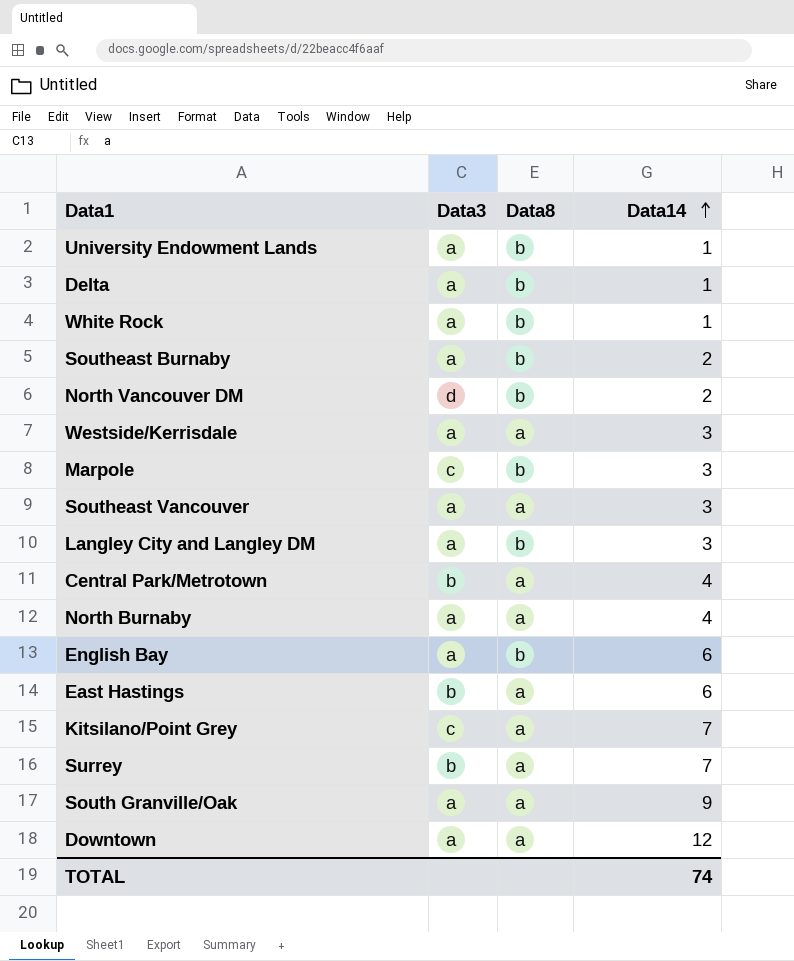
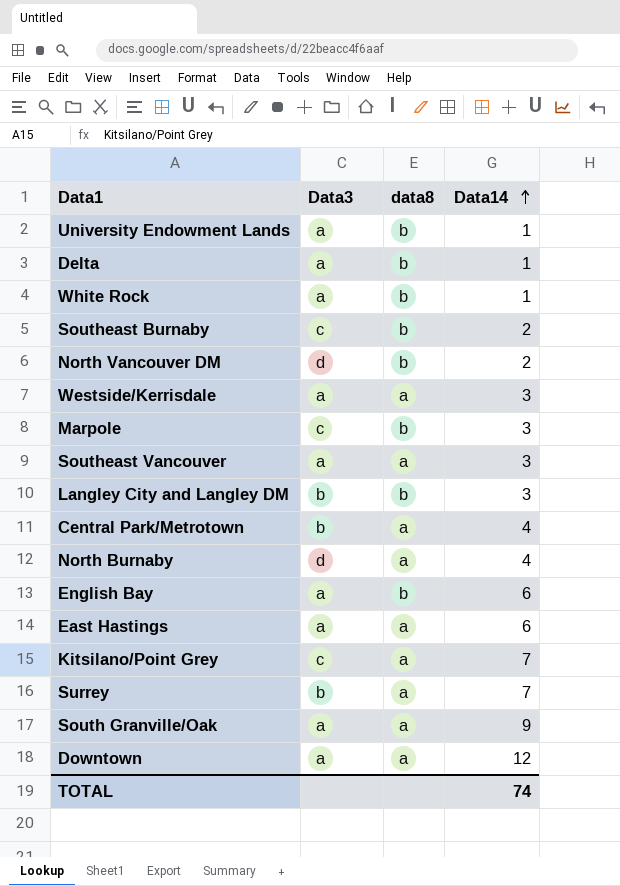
column name: Data8 -> data8
Southeast Burnaby | Data3: a -> c
Langley City and Langley DM | Data3: a -> b
North Burnaby | Data3: a -> d
East Hastings | Data3: b -> a

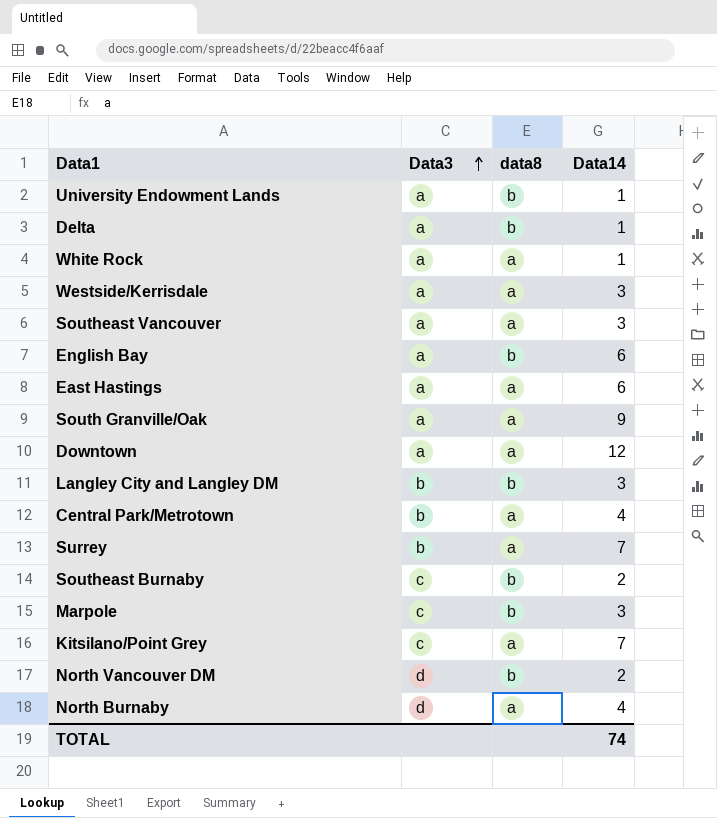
row order: Data14 ascending -> Data3 ascending
White Rock | data8: b -> a

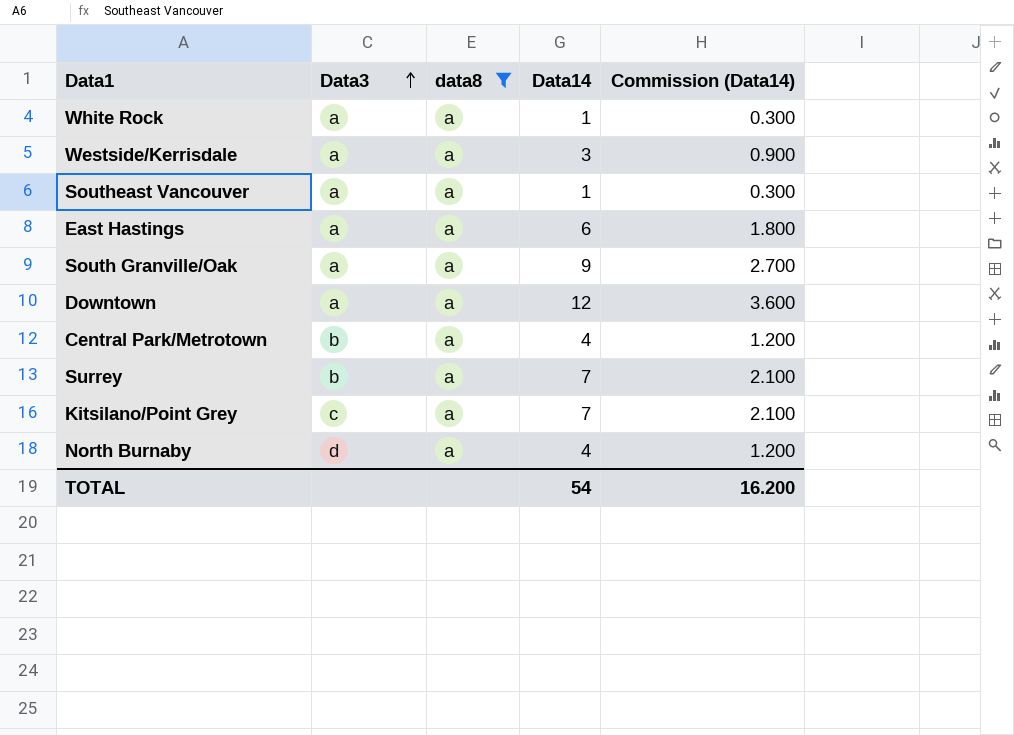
filter: none -> data8 = a
column Commission (Data14) | formula: none -> [Data14] * 0.3
Southeast Vancouver | Data14: 3 -> 1
TOTAL | Data14: 74 -> 54

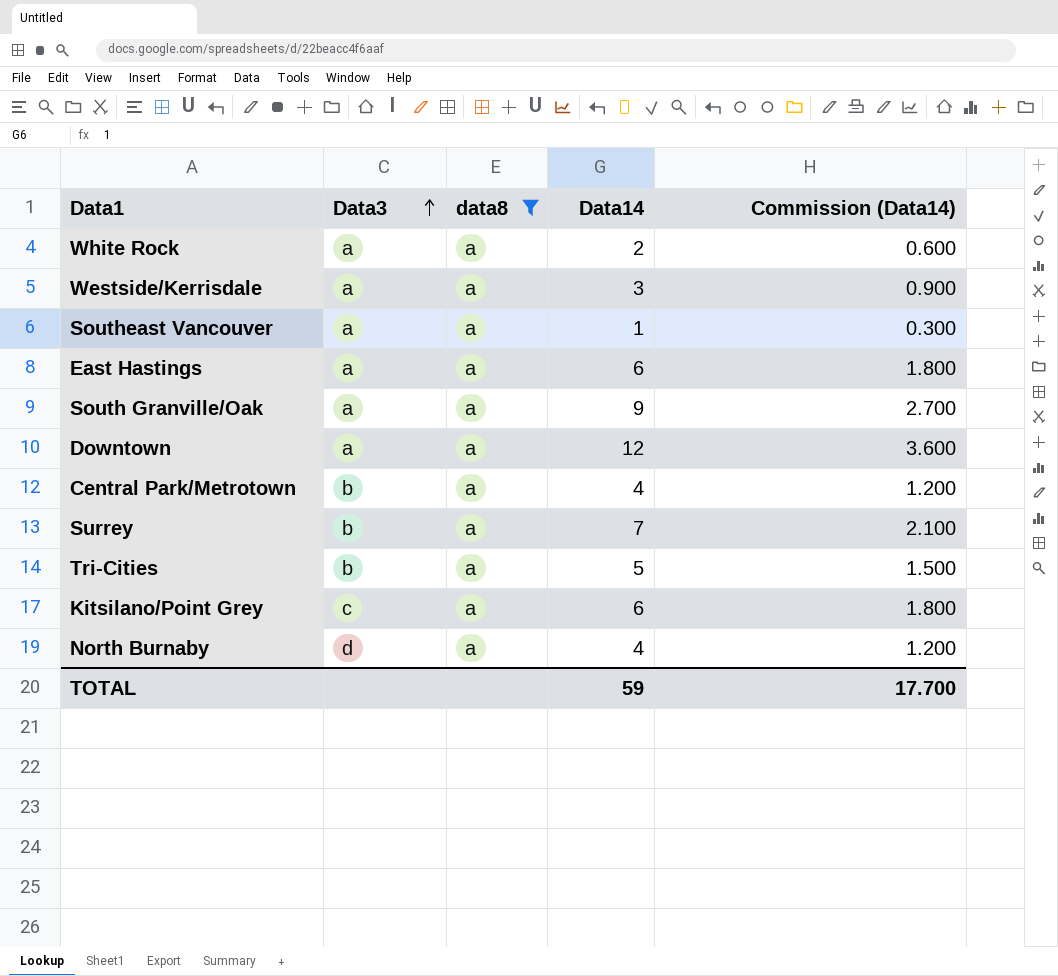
White Rock | Data14: 1 -> 2
White Rock | Commission (Data14): 0.300 -> 0.600
row Tri-Cities: none -> b | a | 5 | 1.500
Kitsilano/Point Grey | Data14: 7 -> 6
Kitsilano/Point Grey | Commission (Data14): 2.100 -> 1.800
TOTAL | Data14: 54 -> 59
TOTAL | Commission (Data14): 16.200 -> 17.700

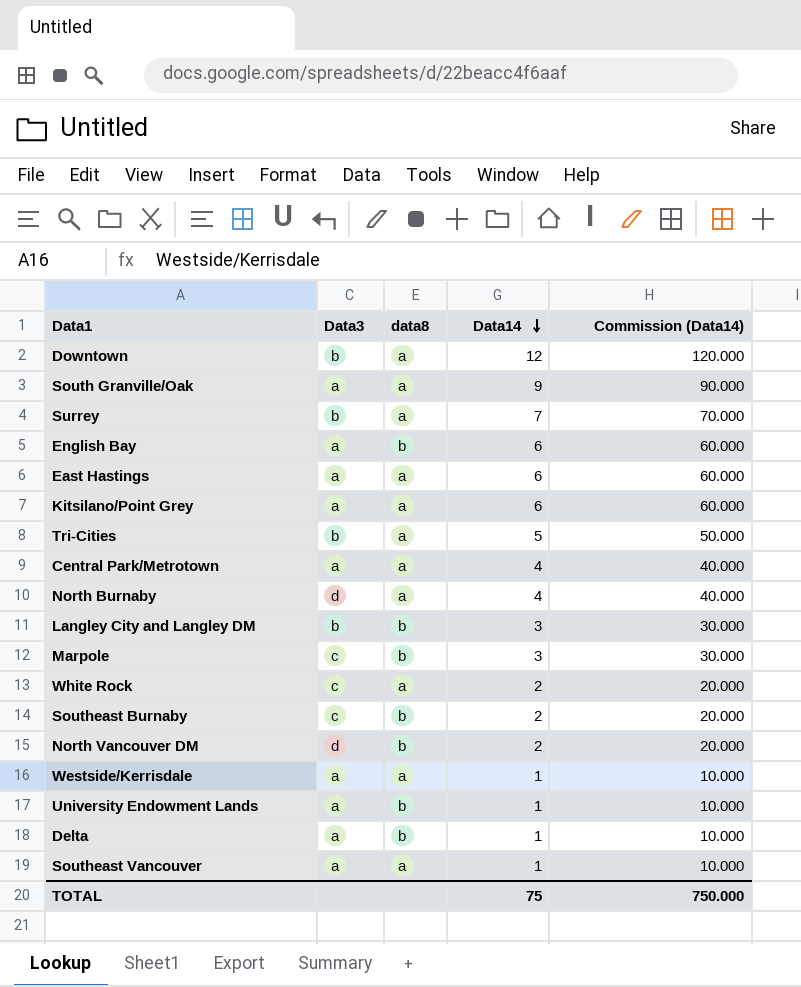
filter: data8 = a -> none
row order: Data3 ascending -> Data14 descending
column Commission (Data14) | formula: [Data14] * 0.3 -> [Data14] * 10
Downtown | Data3: a -> b
Kitsilano/Point Grey | Data3: c -> a
Central Park/Metrotown | Data3: b -> a
White Rock | Data3: a -> c
Westside/Kerrisdale | Data14: 3 -> 1
TOTAL | Data14: 59 -> 75
TOTAL | Commission (Data14): 17.700 -> 750.000

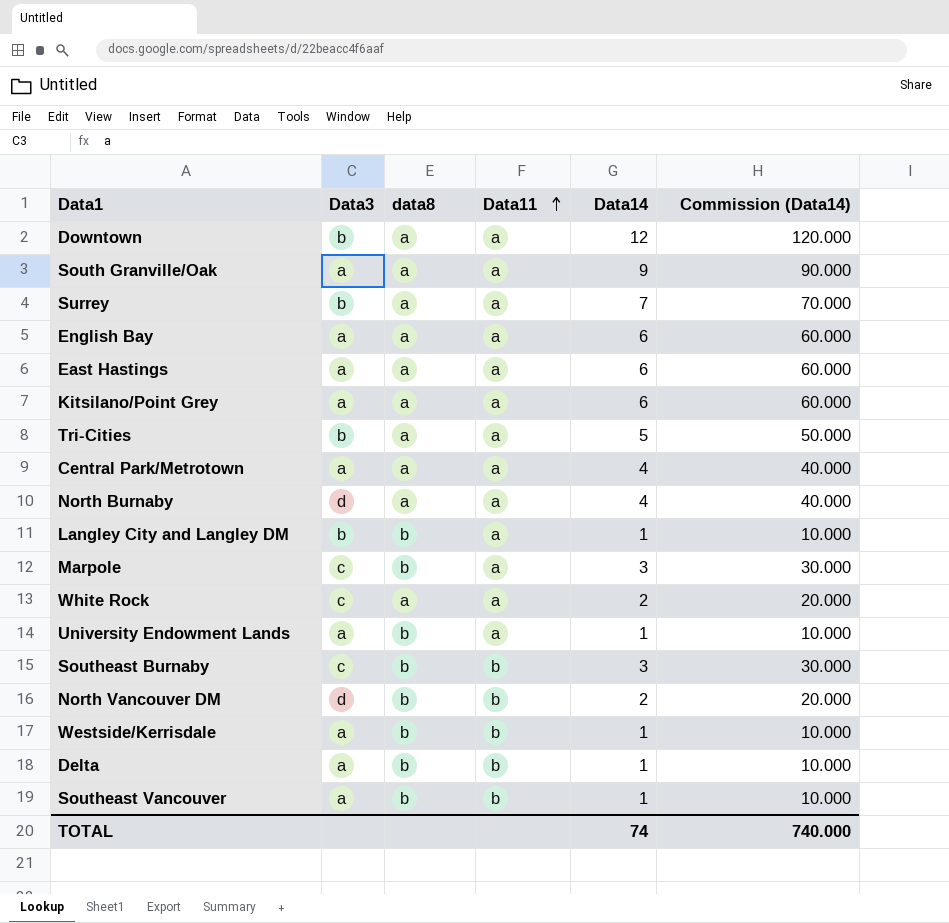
row order: Data14 descending -> Data11 ascending
column Data11 | position: none -> 4
English Bay | data8: b -> a
Langley City and Langley DM | Data14: 3 -> 1
Langley City and Langley DM | Commission (Data14): 30.000 -> 10.000
Southeast Burnaby | Data14: 2 -> 3
Southeast Burnaby | Commission (Data14): 20.000 -> 30.000
Westside/Kerrisdale | data8: a -> b
Southeast Vancouver | data8: a -> b
TOTAL | Data14: 75 -> 74
TOTAL | Commission (Data14): 750.000 -> 740.000

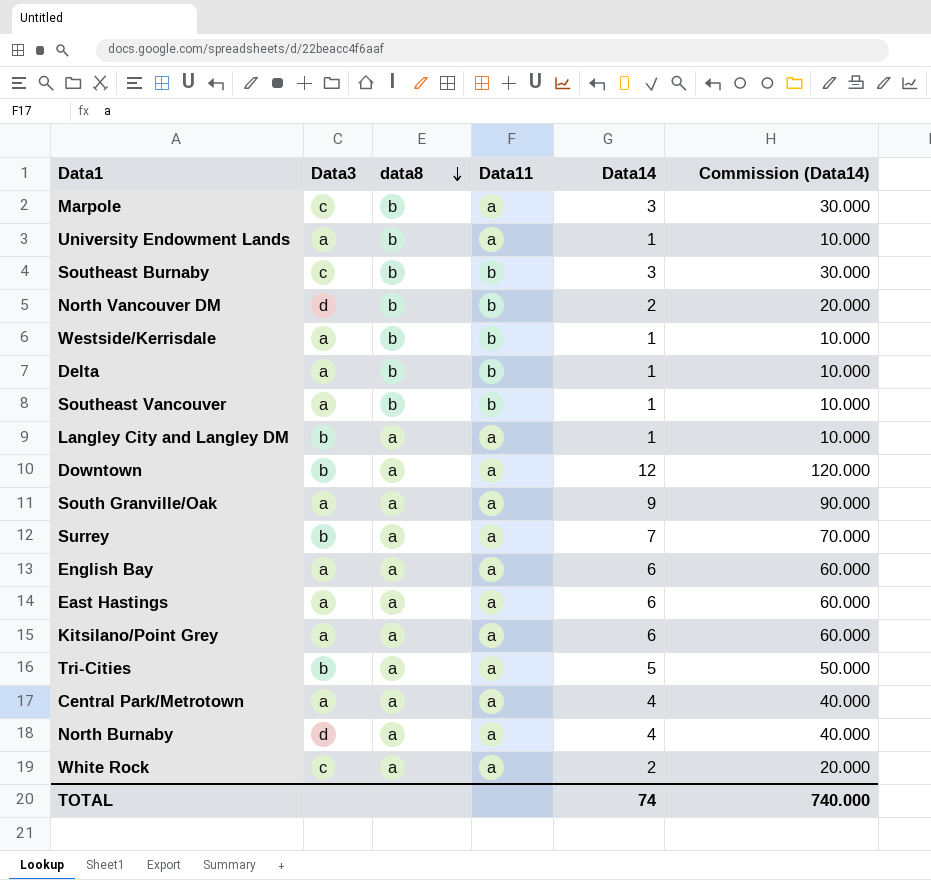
row order: Data11 ascending -> data8 descending
Langley City and Langley DM | data8: b -> a

